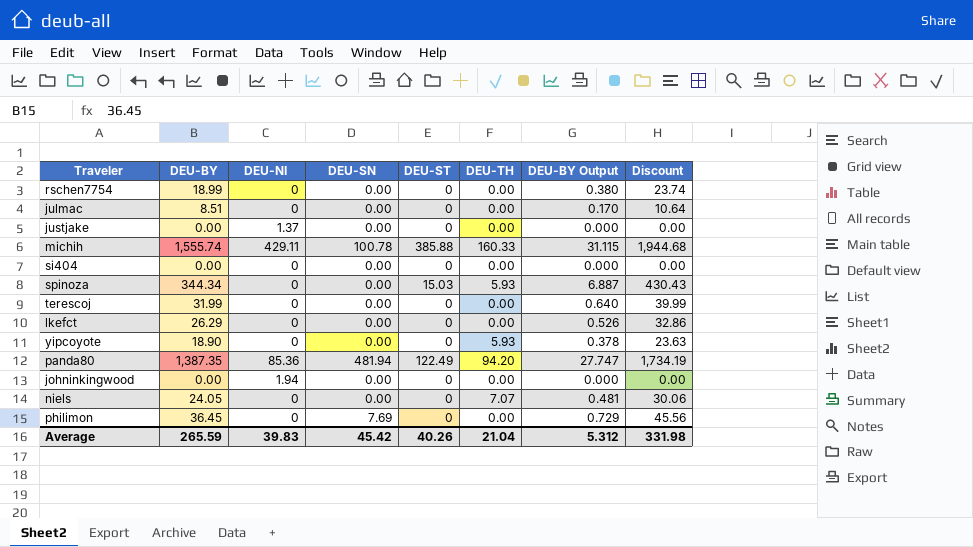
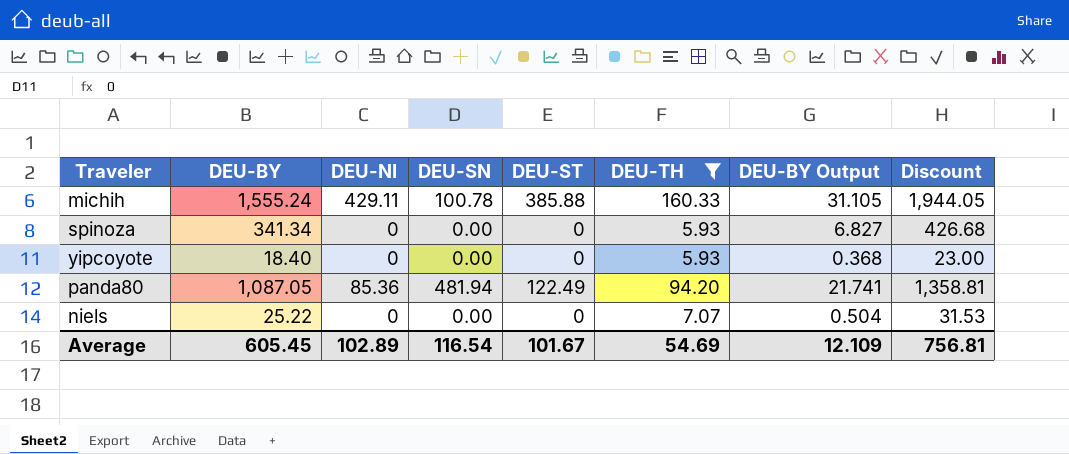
filter: none -> DEU-TH != 0.00
michih | DEU-BY: 1,555.74 -> 1,555.24
michih | DEU-BY Output: 31.115 -> 31.105
michih | Discount: 1,944.68 -> 1,944.05
spinoza | DEU-BY: 344.34 -> 341.34
spinoza | DEU-ST: 15.03 -> 0
spinoza | DEU-BY Output: 6.887 -> 6.827
spinoza | Discount: 430.43 -> 426.68
yipcoyote | DEU-BY: 18.90 -> 18.40
yipcoyote | DEU-BY Output: 0.378 -> 0.368
yipcoyote | Discount: 23.63 -> 23.00
panda80 | DEU-BY: 1,387.35 -> 1,087.05
panda80 | DEU-BY Output: 27.747 -> 21.741
panda80 | Discount: 1,734.19 -> 1,358.81
niels | DEU-BY: 24.05 -> 25.22
niels | DEU-BY Output: 0.481 -> 0.504
niels | Discount: 30.06 -> 31.53
Average | DEU-BY: 265.59 -> 605.45
Average | DEU-NI: 39.83 -> 102.89
Average | DEU-SN: 45.42 -> 116.54
Average | DEU-ST: 40.26 -> 101.67
Average | DEU-TH: 21.04 -> 54.69
Average | DEU-BY Output: 5.312 -> 12.109
Average | Discount: 331.98 -> 756.81

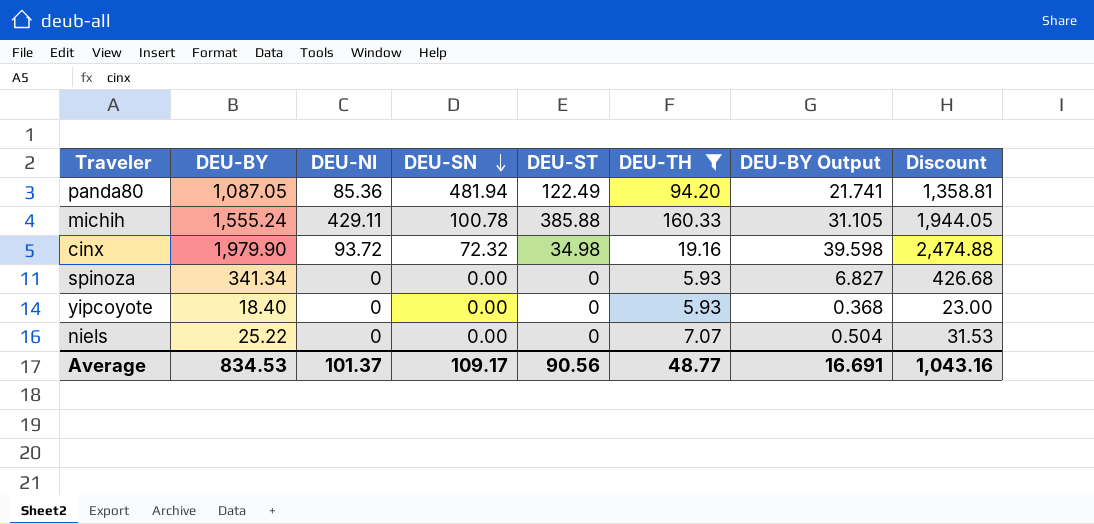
row order: none -> DEU-SN descending
row cinx: none -> 1,979.90 | 93.72 | 72.32 | 34.98 | 19.16 | 39.598 | 2,474.88
Average | DEU-BY: 605.45 -> 834.53
Average | DEU-NI: 102.89 -> 101.37
Average | DEU-SN: 116.54 -> 109.17
Average | DEU-ST: 101.67 -> 90.56
Average | DEU-TH: 54.69 -> 48.77
Average | DEU-BY Output: 12.109 -> 16.691
Average | Discount: 756.81 -> 1,043.16

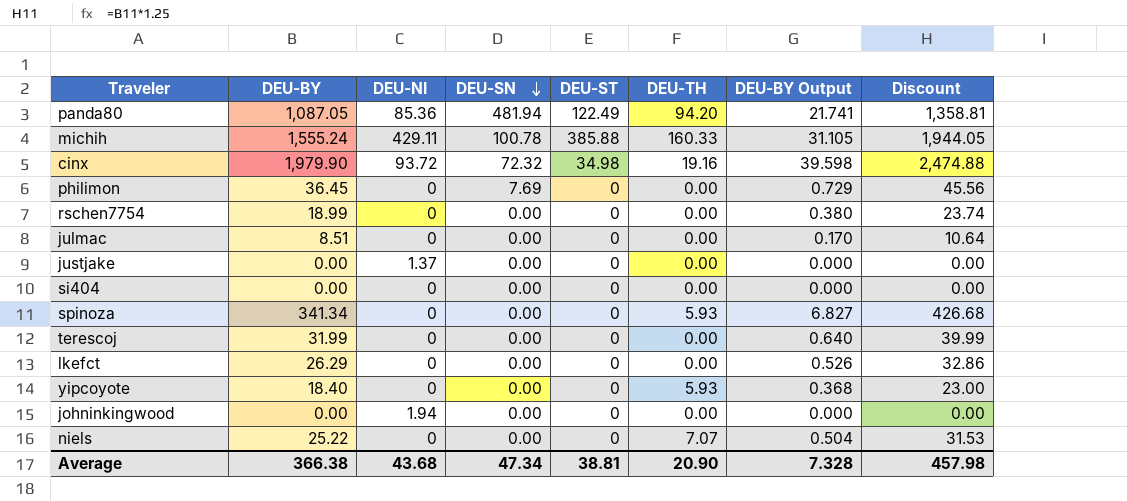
filter: DEU-TH != 0.00 -> none
Average | DEU-BY: 834.53 -> 366.38
Average | DEU-NI: 101.37 -> 43.68
Average | DEU-SN: 109.17 -> 47.34
Average | DEU-ST: 90.56 -> 38.81
Average | DEU-TH: 48.77 -> 20.90
Average | DEU-BY Output: 16.691 -> 7.328
Average | Discount: 1,043.16 -> 457.98

